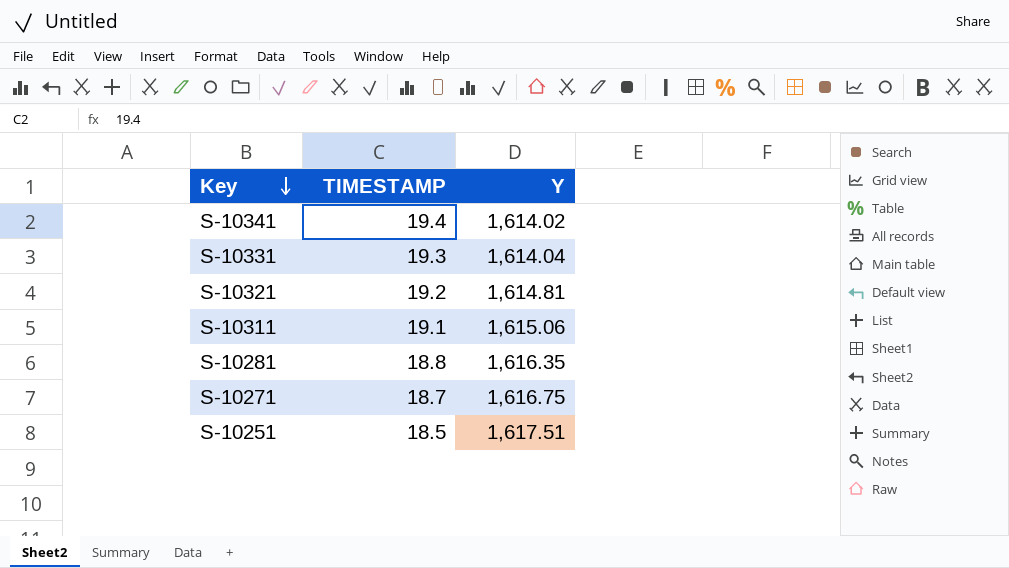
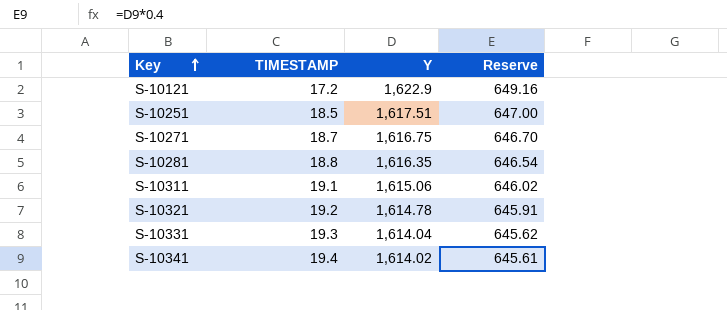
row order: Key descending -> Key ascending
column Reserve | formula: none -> [Y] * 0.4
row S-10121: none -> 17.2 | 1,622.9 | 649.16
S-10321 | Y: 1,614.81 -> 1,614.78

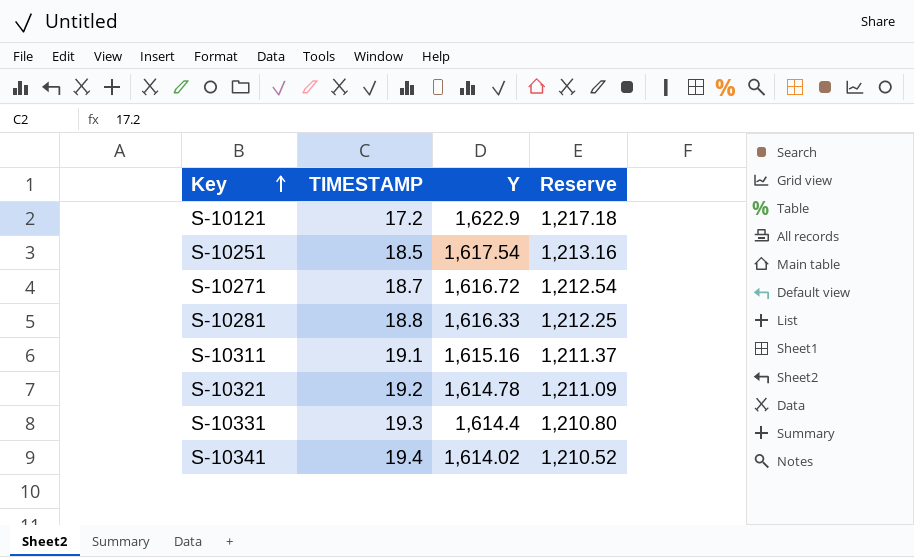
column Reserve | formula: [Y] * 0.4 -> [Y] * 0.75
S-10251 | Y: 1,617.51 -> 1,617.54
S-10271 | Y: 1,616.75 -> 1,616.72
S-10281 | Y: 1,616.35 -> 1,616.33
S-10311 | Y: 1,615.06 -> 1,615.16
S-10331 | Y: 1,614.04 -> 1,614.4

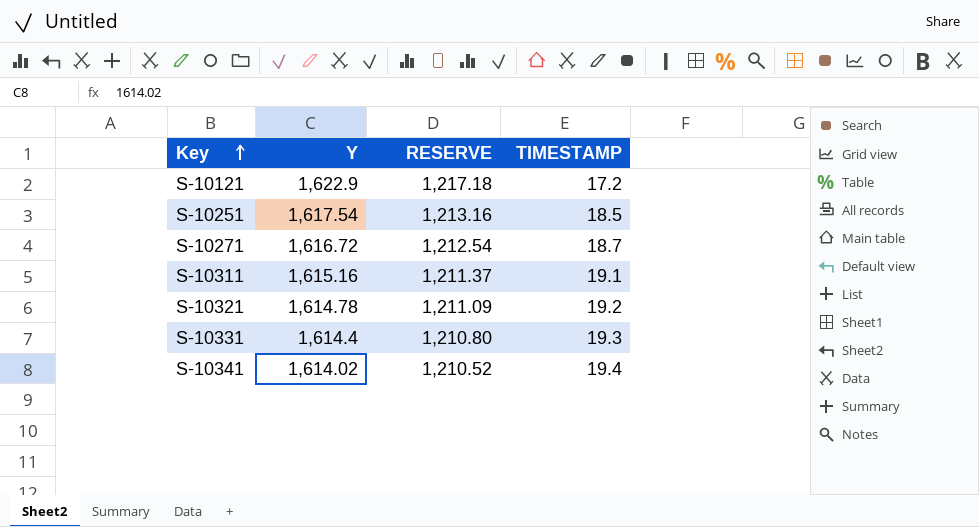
column name: Reserve -> RESERVE
column TIMESTAMP | position: 2 -> 4
row S-10281: 18.8 | 1,616.33 | 1,212.25 -> none

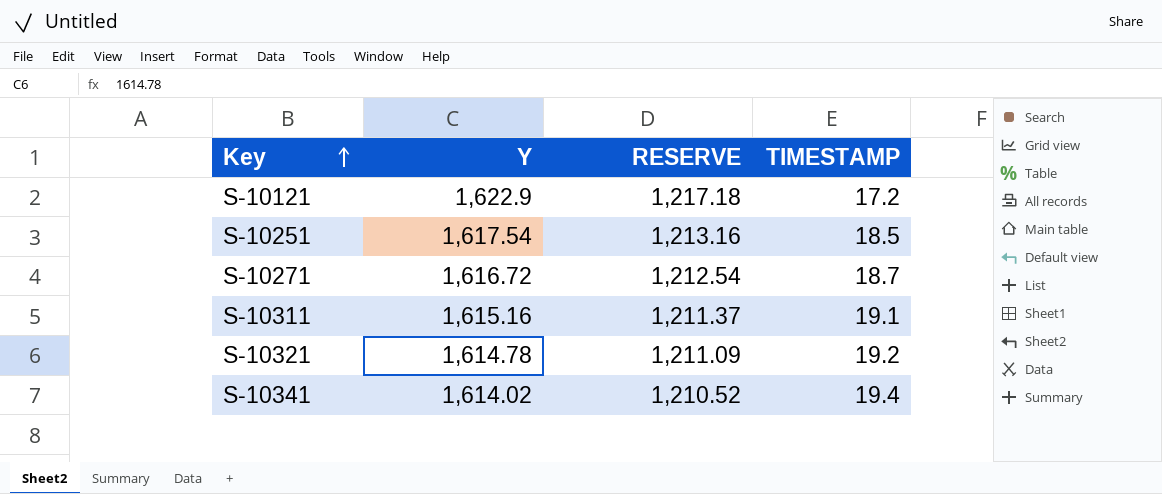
row S-10331: 1,614.4 | 1,210.80 | 19.3 -> none

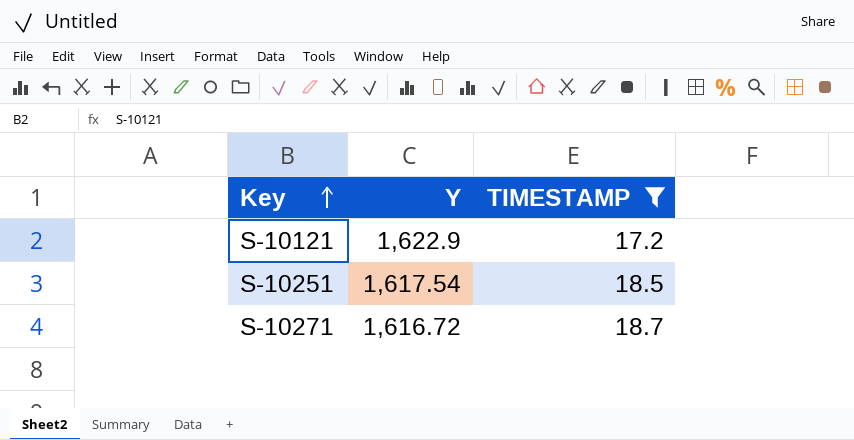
filter: none -> TIMESTAMP <= 18.7
column RESERVE | formula: [Y] * 0.75 -> none

